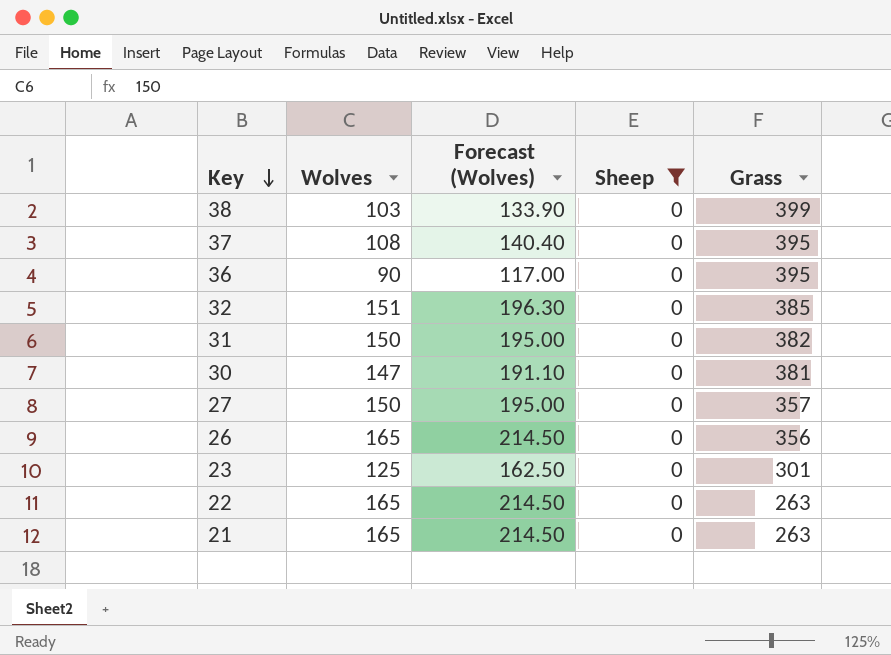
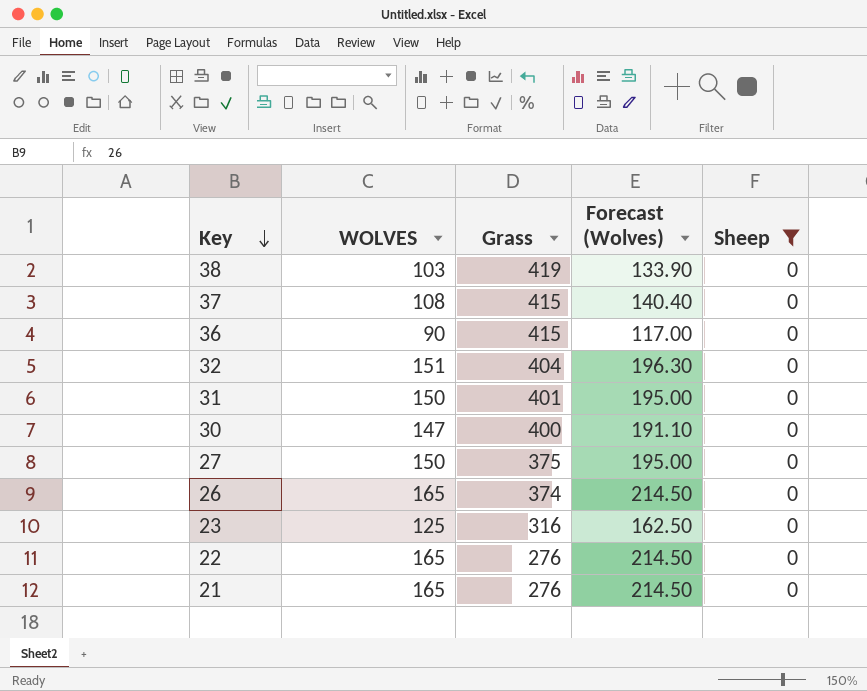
column name: Wolves -> WOLVES
column Grass | position: 5 -> 3
38 | Grass: 399 -> 419
37 | Grass: 395 -> 415
36 | Grass: 395 -> 415
32 | Grass: 385 -> 404
31 | Grass: 382 -> 401
30 | Grass: 381 -> 400
27 | Grass: 357 -> 375
26 | Grass: 356 -> 374
23 | Grass: 301 -> 316
22 | Grass: 263 -> 276
21 | Grass: 263 -> 276

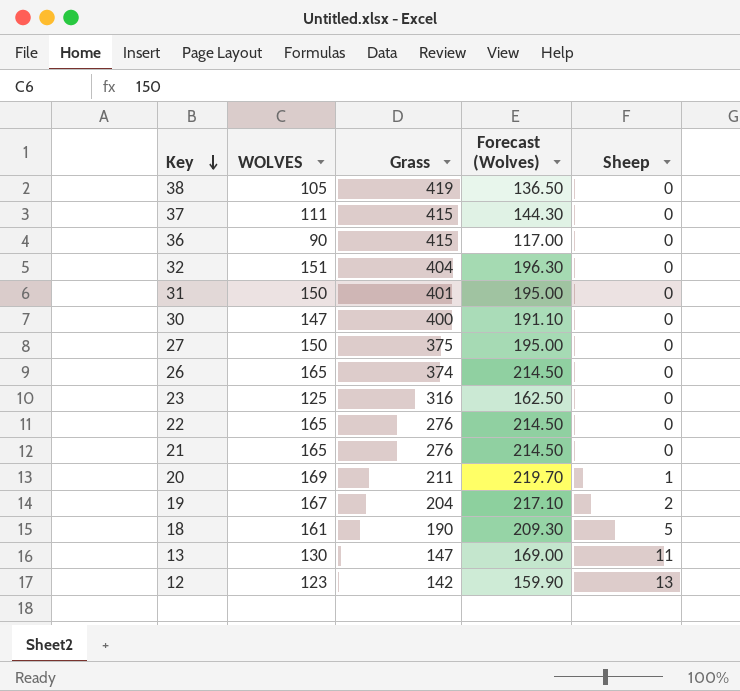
filter: Sheep = 0 -> none
38 | WOLVES: 103 -> 105
38 | Forecast (Wolves): 133.90 -> 136.50
37 | WOLVES: 108 -> 111
37 | Forecast (Wolves): 140.40 -> 144.30

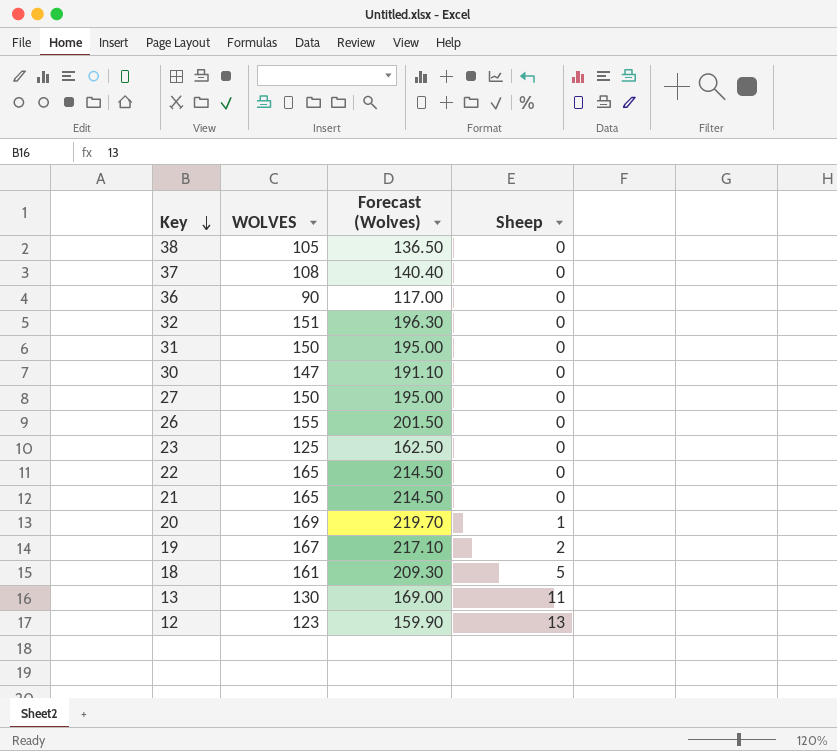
column Grass | position: 3 -> none
37 | WOLVES: 111 -> 108
37 | Forecast (Wolves): 144.30 -> 140.40
26 | WOLVES: 165 -> 155
26 | Forecast (Wolves): 214.50 -> 201.50

